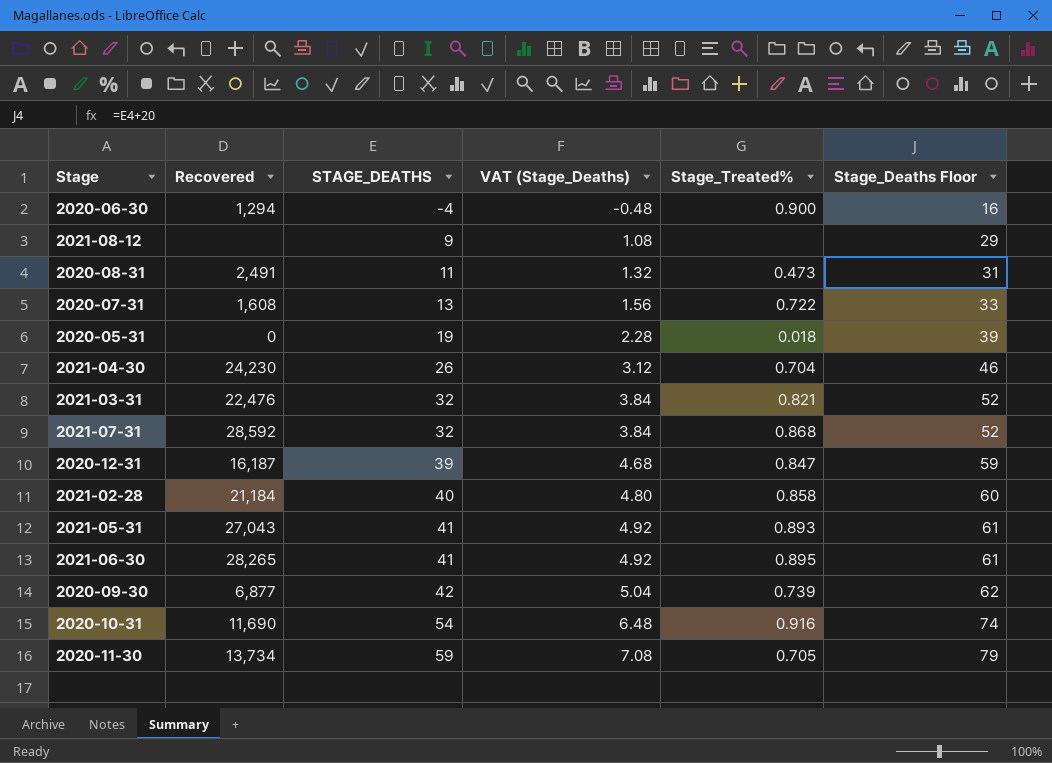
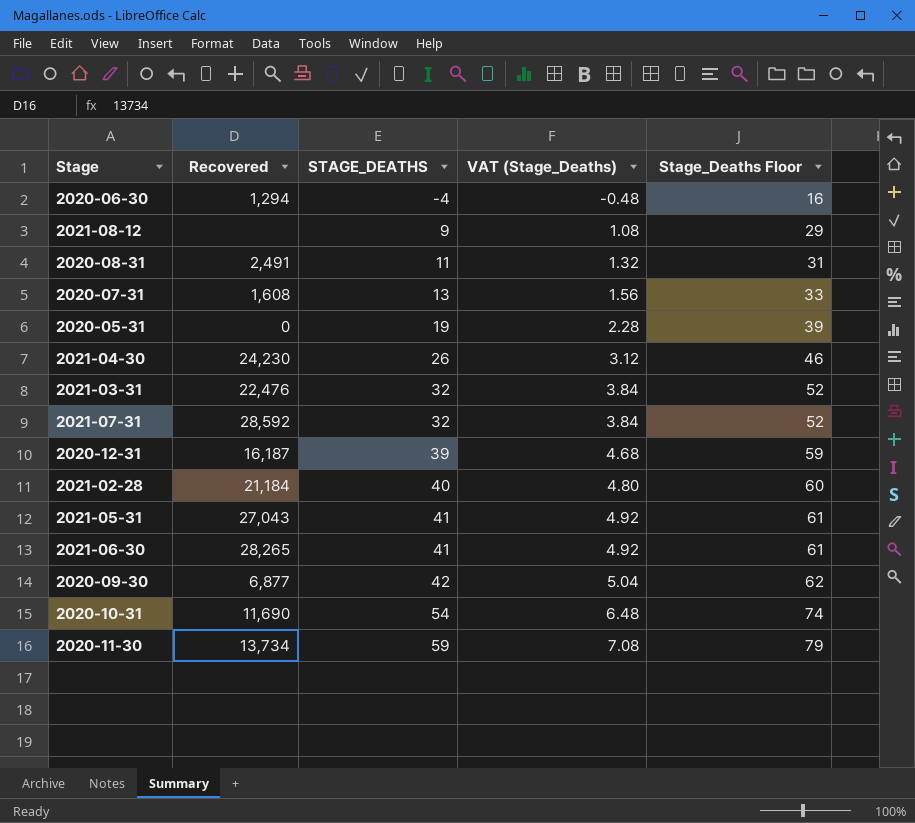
column Stage_Treated% | position: 5 -> none

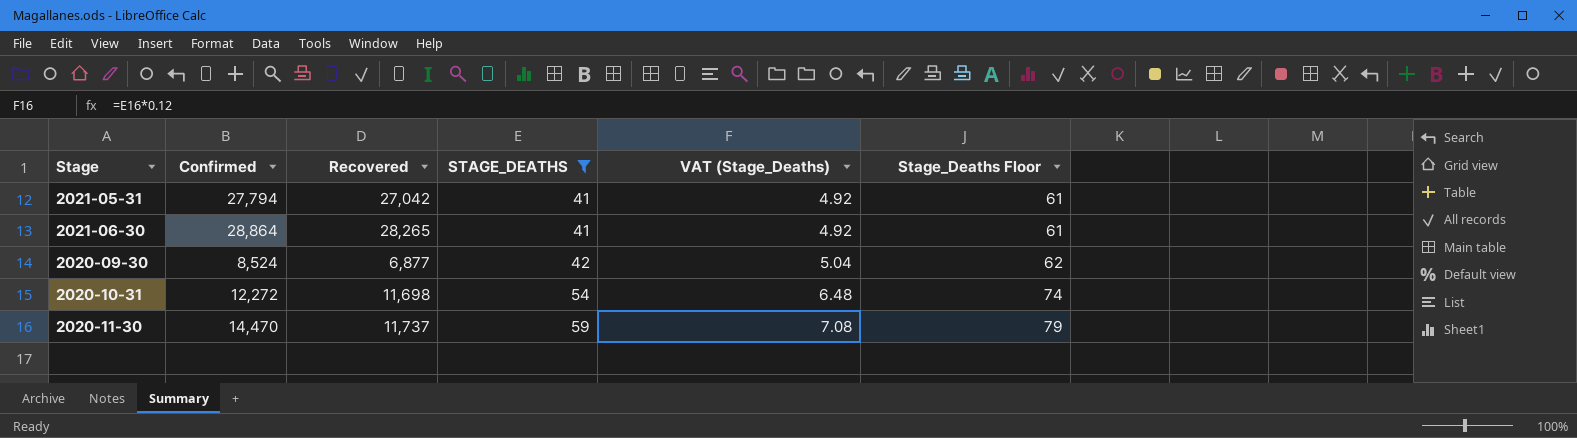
filter: none -> STAGE_DEATHS >= 41
column Confirmed | position: none -> 2
2021-05-31 | Recovered: 27,043 -> 27,042
2020-10-31 | Recovered: 11,690 -> 11,698
2020-11-30 | Recovered: 13,734 -> 11,737

